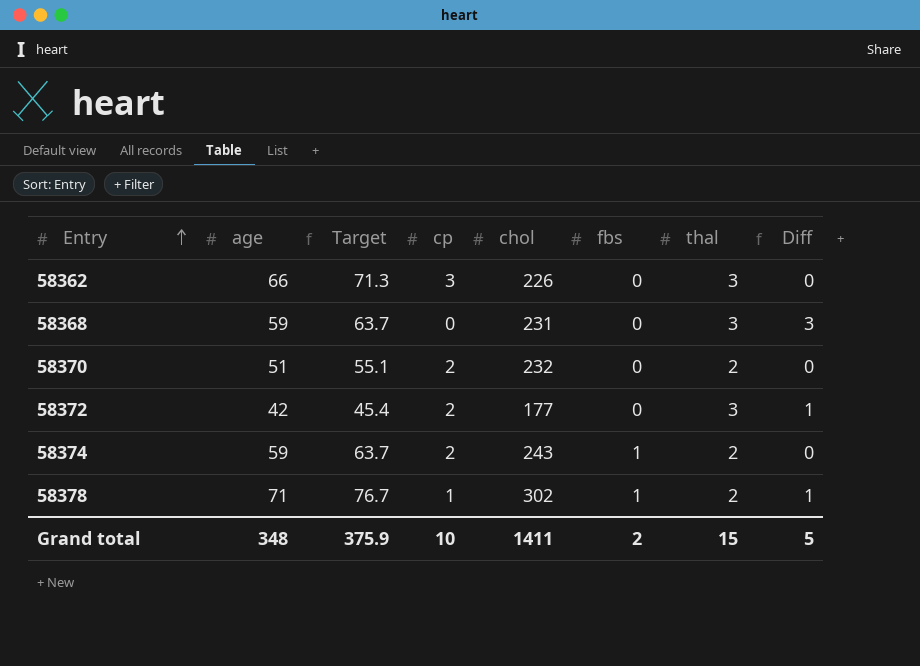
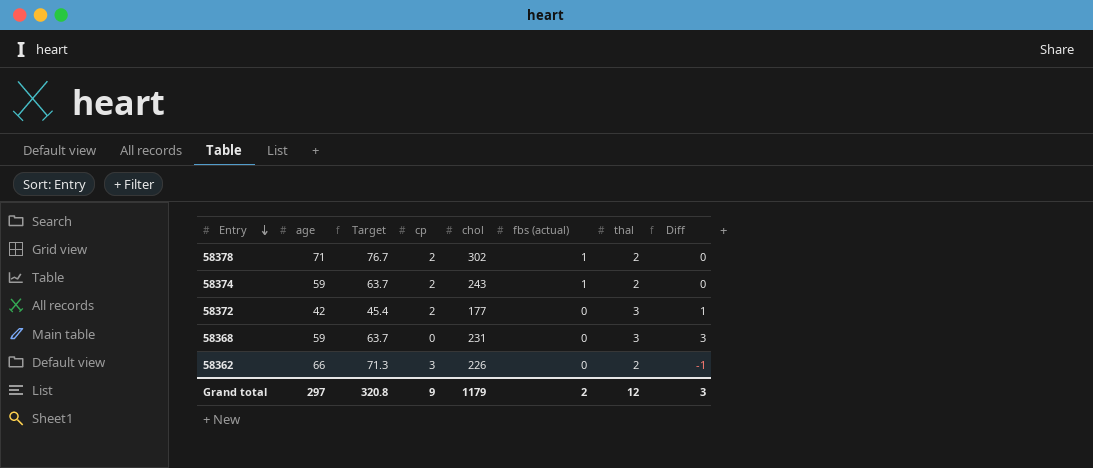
row order: Entry ascending -> Entry descending
column name: fbs -> fbs (actual)
row 58370: 51 | 55.1 | 2 | 232 | 0 | 2 | 0 -> none
58378 | cp: 1 -> 2
58378 | Diff: 1 -> 0
58362 | thal: 3 -> 2
58362 | Diff: 0 -> -1
Grand total | age: 348 -> 297
Grand total | Target: 375.9 -> 320.8
Grand total | cp: 10 -> 9
Grand total | chol: 1411 -> 1179
Grand total | thal: 15 -> 12
Grand total | Diff: 5 -> 3

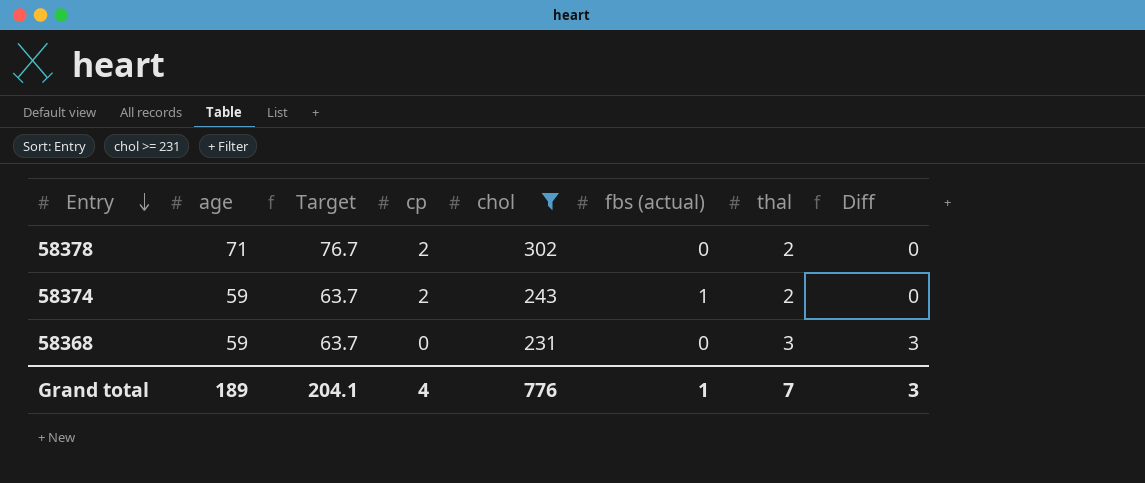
filter: none -> chol >= 231
58378 | fbs (actual): 1 -> 0
Grand total | age: 297 -> 189
Grand total | Target: 320.8 -> 204.1
Grand total | cp: 9 -> 4
Grand total | chol: 1179 -> 776
Grand total | fbs (actual): 2 -> 1
Grand total | thal: 12 -> 7

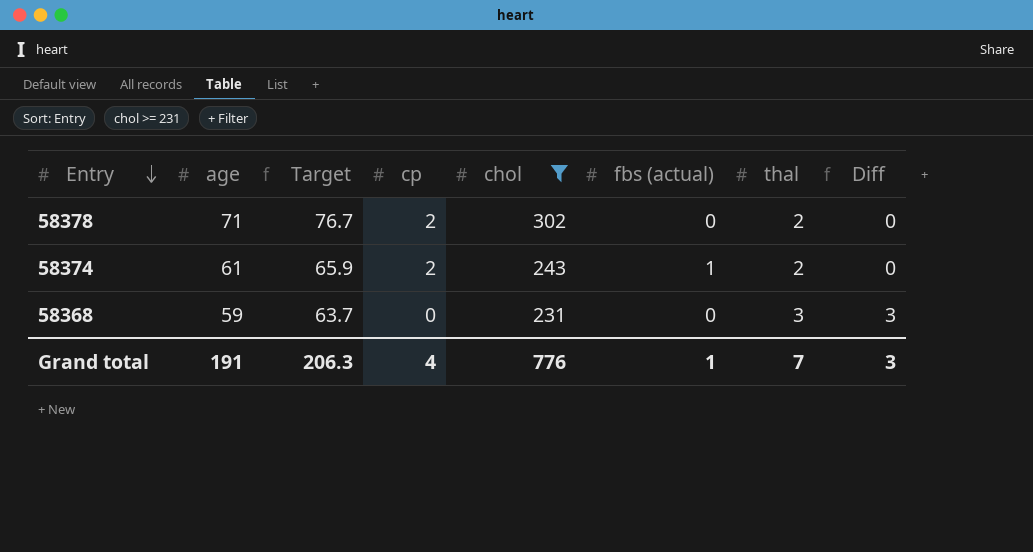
58374 | age: 59 -> 61
58374 | Target: 63.7 -> 65.9
Grand total | age: 189 -> 191
Grand total | Target: 204.1 -> 206.3

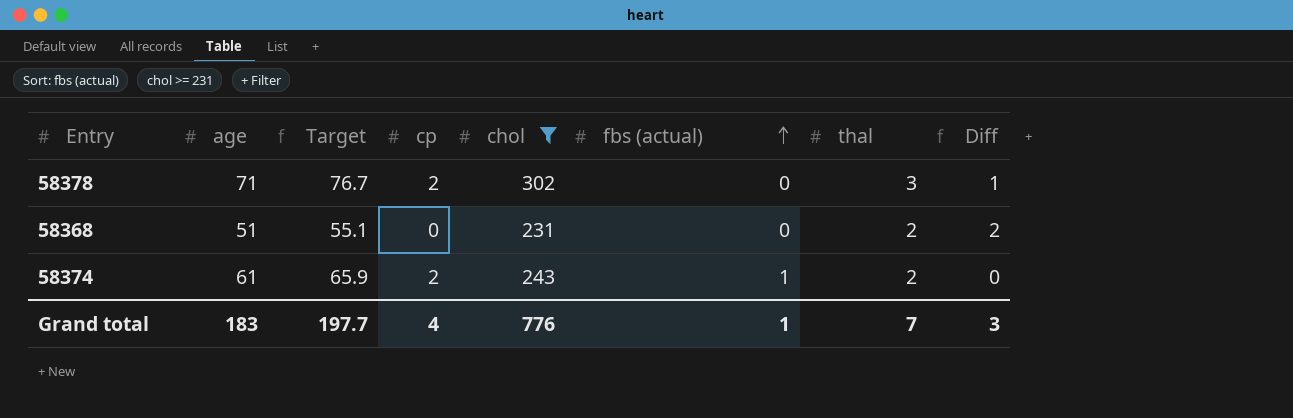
row order: Entry descending -> fbs (actual) ascending
58378 | thal: 2 -> 3
58378 | Diff: 0 -> 1
58368 | age: 59 -> 51
58368 | Target: 63.7 -> 55.1
58368 | thal: 3 -> 2
58368 | Diff: 3 -> 2
Grand total | age: 191 -> 183
Grand total | Target: 206.3 -> 197.7

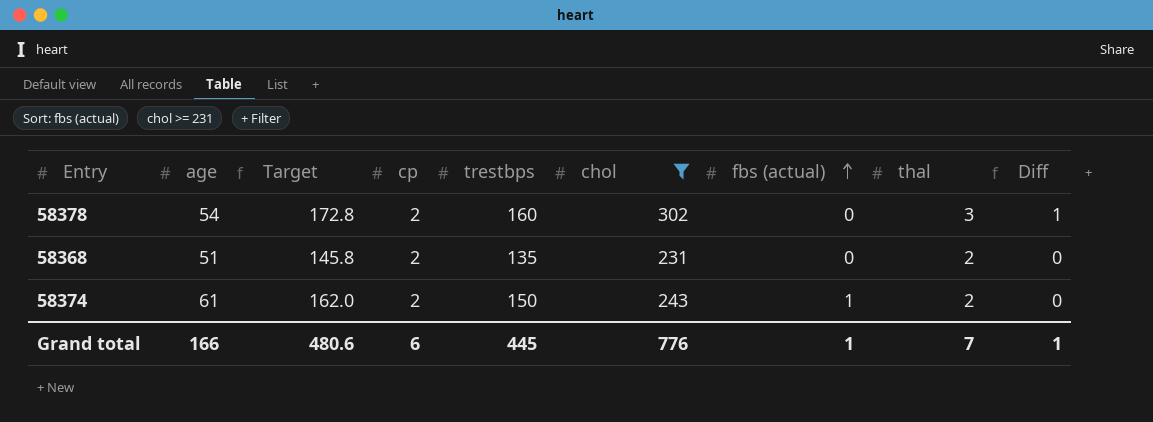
column Target | formula: [age] * 1.08 -> [trestbps] * 1.08
column trestbps | position: none -> 5
58378 | age: 71 -> 54
58368 | cp: 0 -> 2
58368 | Diff: 2 -> 0
Grand total | age: 183 -> 166
Grand total | Target: 197.7 -> 480.6
Grand total | cp: 4 -> 6
Grand total | Diff: 3 -> 1

